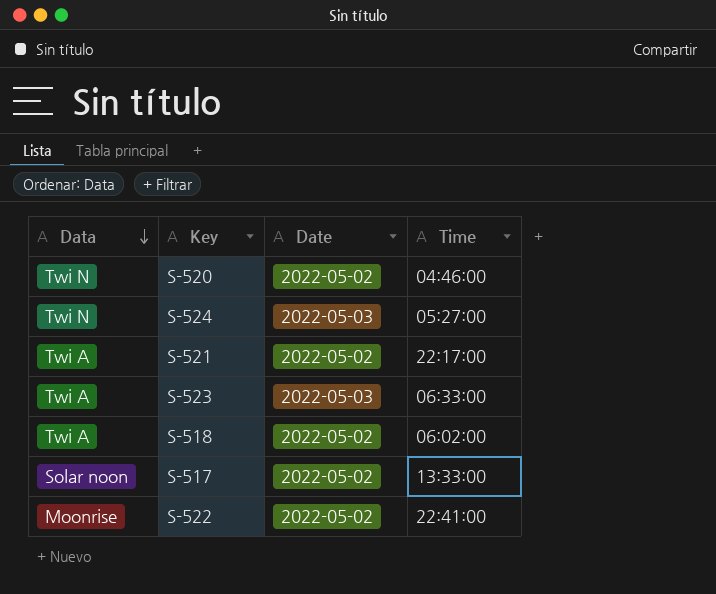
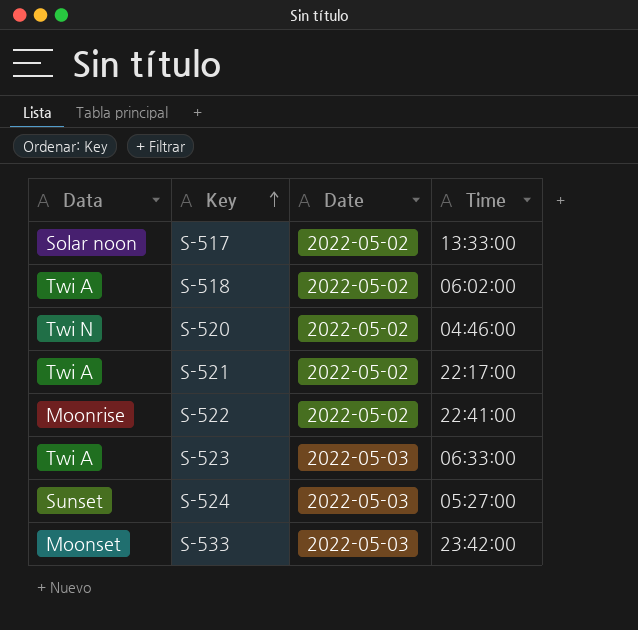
row order: Data descending -> Key ascending
S-524 | Data: Twi N -> Sunset
row S-533: none -> Moonset | 2022-05-03 | 23:42:00

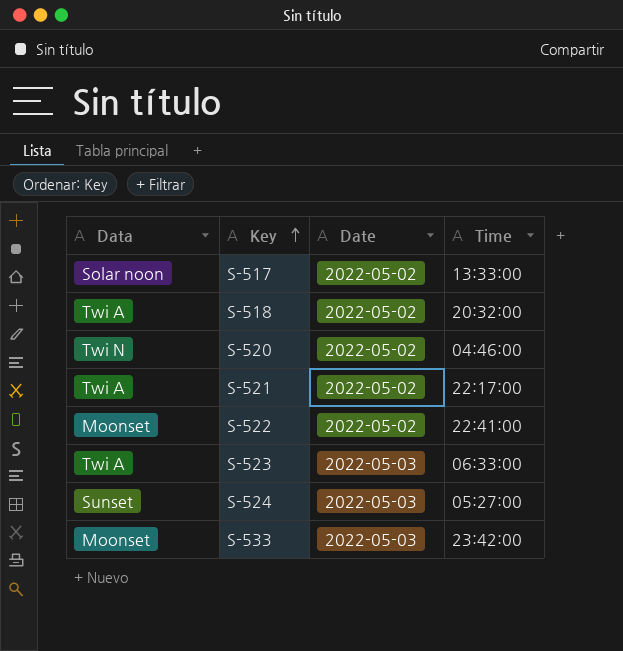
S-518 | Time: 06:02:00 -> 20:32:00
S-522 | Data: Moonrise -> Moonset

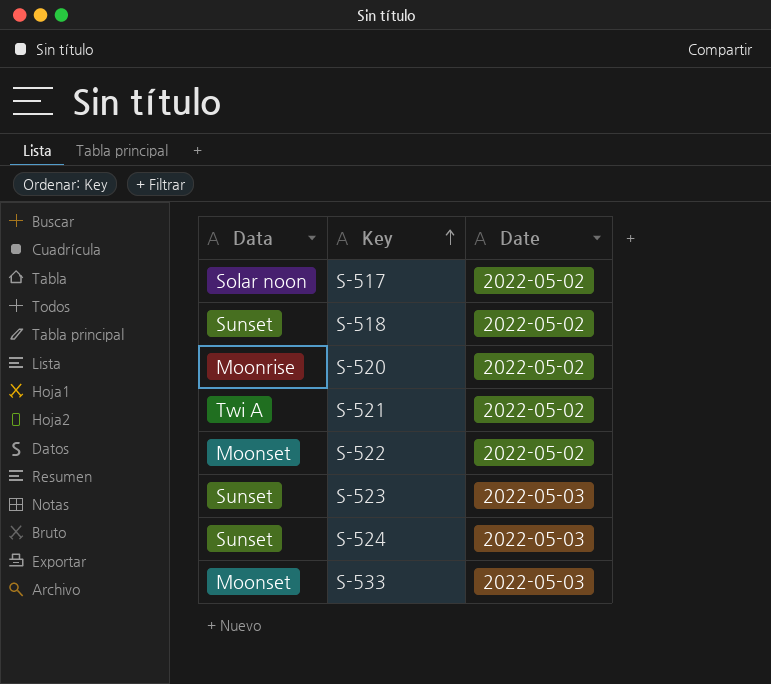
column Time | position: 4 -> none
S-518 | Data: Twi A -> Sunset
S-520 | Data: Twi N -> Moonrise
S-523 | Data: Twi A -> Sunset

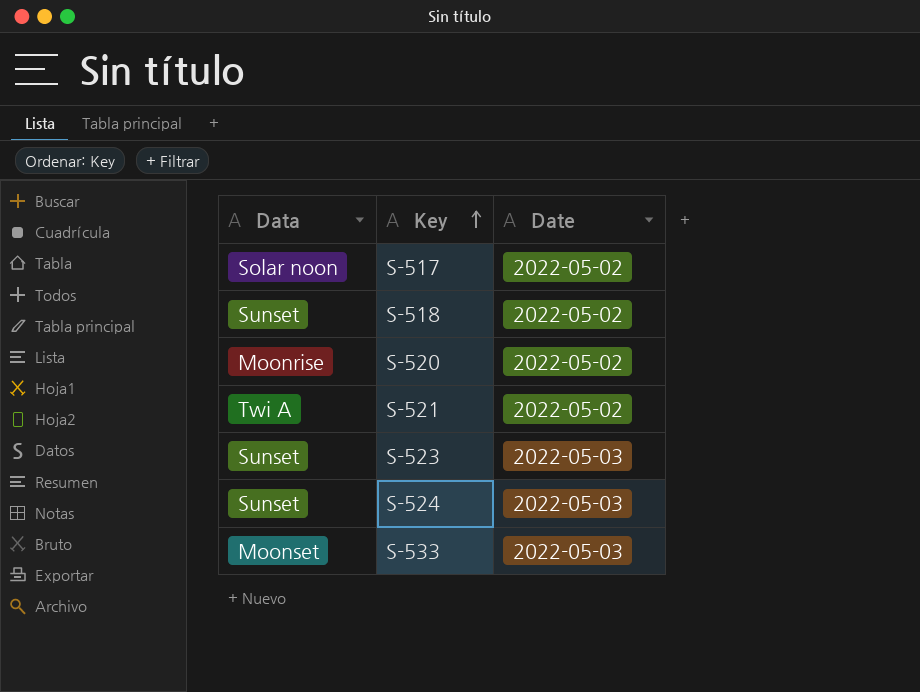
row S-522: Moonset | 2022-05-02 -> none

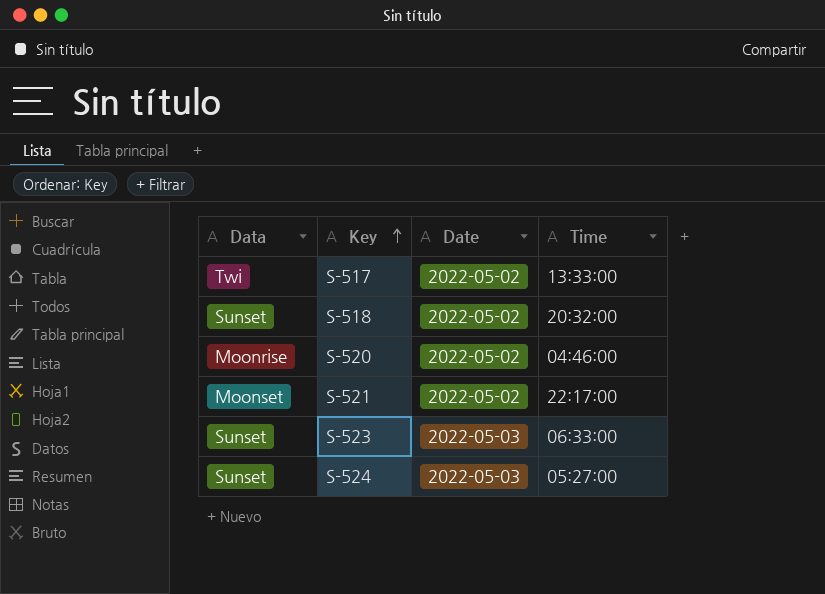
column Time | position: none -> 4
row S-533: Moonset | 2022-05-03 -> none
S-517 | Data: Solar noon -> Twi
S-521 | Data: Twi A -> Moonset

